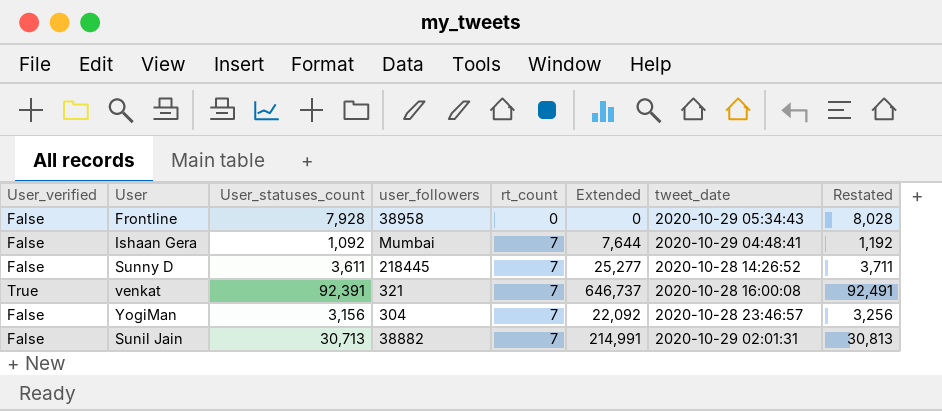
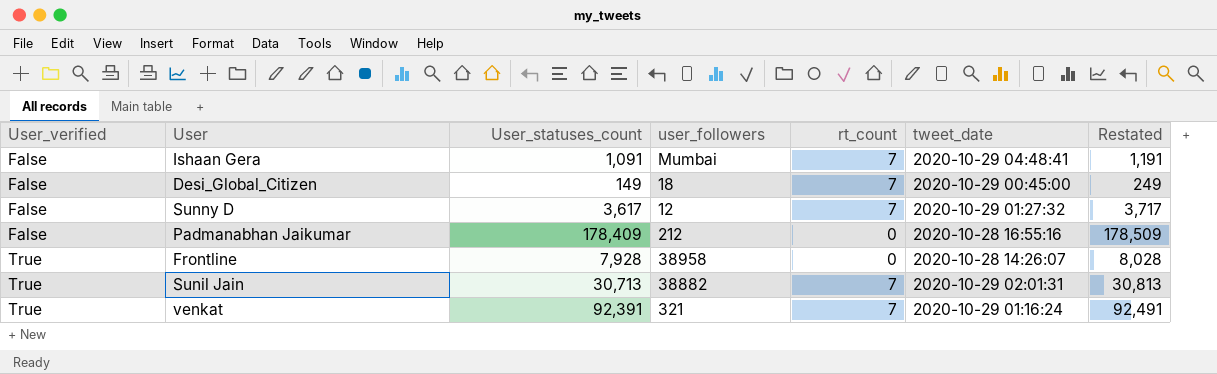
row order: rt_count ascending -> User_verified ascending
column Extended | formula: [User_statuses_count] * [rt_count] -> none
row YogiMan: False | 3,156 | 304 | 7 | 22,092 | 2020-10-28 23:46:57 | 3,256 -> none
Ishaan Gera | User_statuses_count: 1,092 -> 1,091
Ishaan Gera | Restated: 1,192 -> 1,191
row Desi_Global_Citizen: none -> False | 149 | 18 | 7 | 2020-10-29 00:45:00 | 249
Sunny D | User_statuses_count: 3,611 -> 3,617
Sunny D | user_followers: 218445 -> 12
Sunny D | tweet_date: 2020-10-28 14:26:52 -> 2020-10-29 01:27:32
Sunny D | Restated: 3,711 -> 3,717
row Padmanabhan Jaikumar: none -> False | 178,409 | 212 | 0 | 2020-10-28 16:55:16 | 178,509
Frontline | User_verified: False -> True
Frontline | tweet_date: 2020-10-29 05:34:43 -> 2020-10-28 14:26:07
Sunil Jain | User_verified: False -> True
venkat | tweet_date: 2020-10-28 16:00:08 -> 2020-10-29 01:16:24

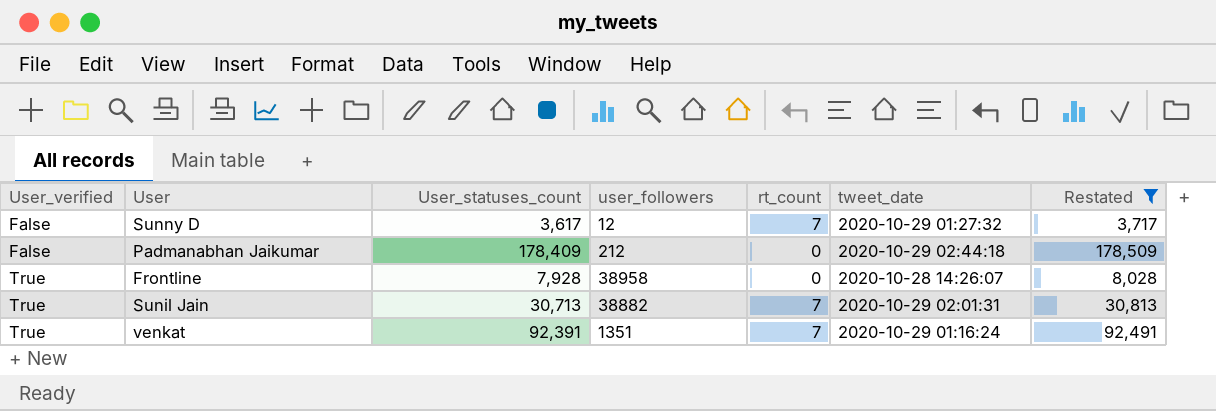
filter: none -> Restated >= 3,717
Padmanabhan Jaikumar | tweet_date: 2020-10-28 16:55:16 -> 2020-10-29 02:44:18
venkat | user_followers: 321 -> 1351

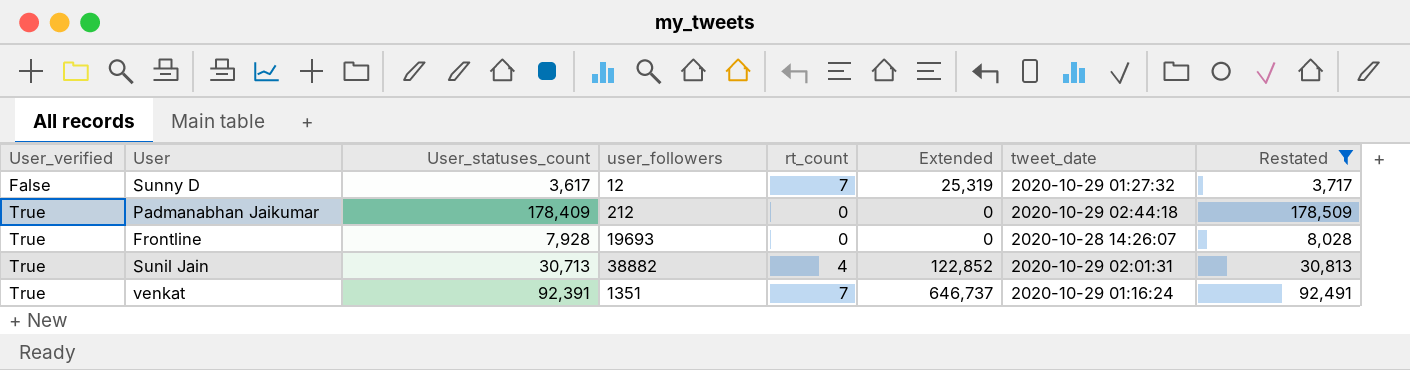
column Extended | formula: none -> [User_statuses_count] * [rt_count]
Padmanabhan Jaikumar | User_verified: False -> True
Frontline | user_followers: 38958 -> 19693
Sunil Jain | rt_count: 7 -> 4

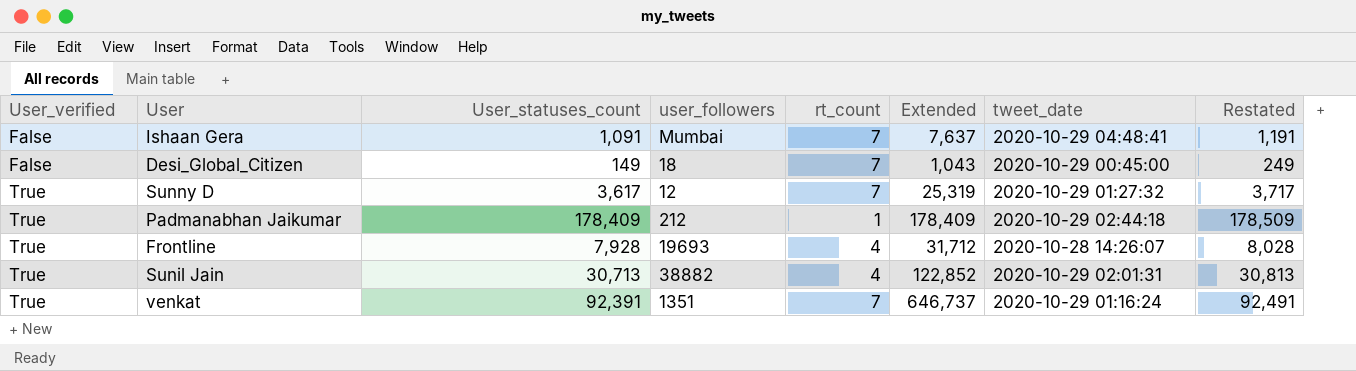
filter: Restated >= 3,717 -> none
Sunny D | User_verified: False -> True
Padmanabhan Jaikumar | rt_count: 0 -> 1
Padmanabhan Jaikumar | Extended: 0 -> 178,409
Frontline | rt_count: 0 -> 4
Frontline | Extended: 0 -> 31,712

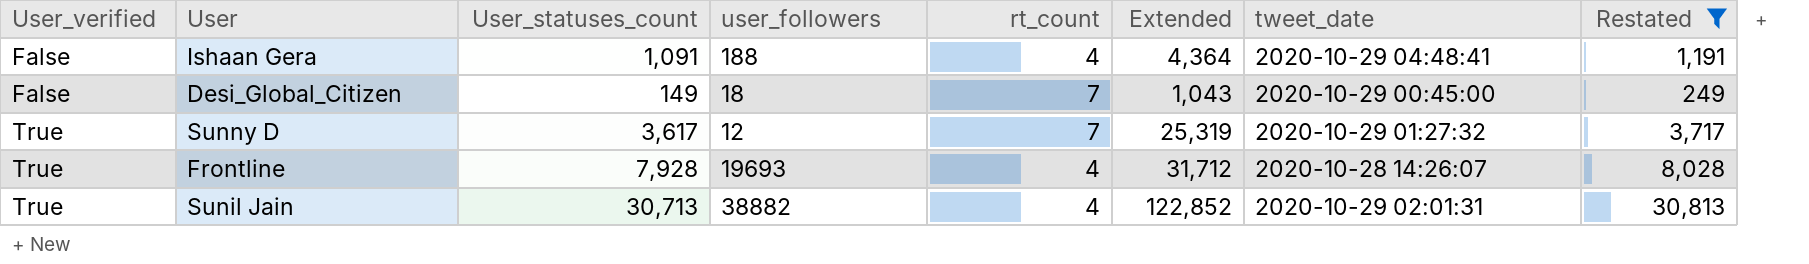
filter: none -> Restated <= 30,813
Ishaan Gera | user_followers: Mumbai -> 188
Ishaan Gera | rt_count: 7 -> 4
Ishaan Gera | Extended: 7,637 -> 4,364

